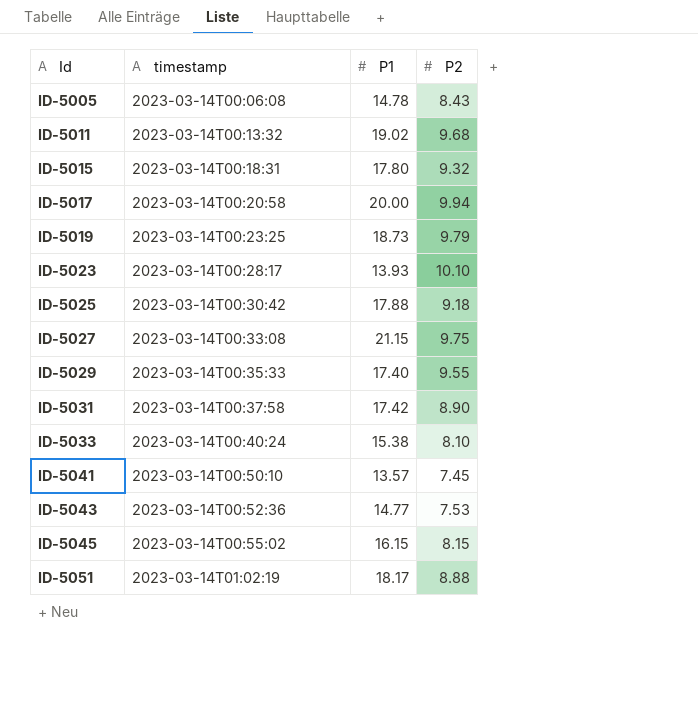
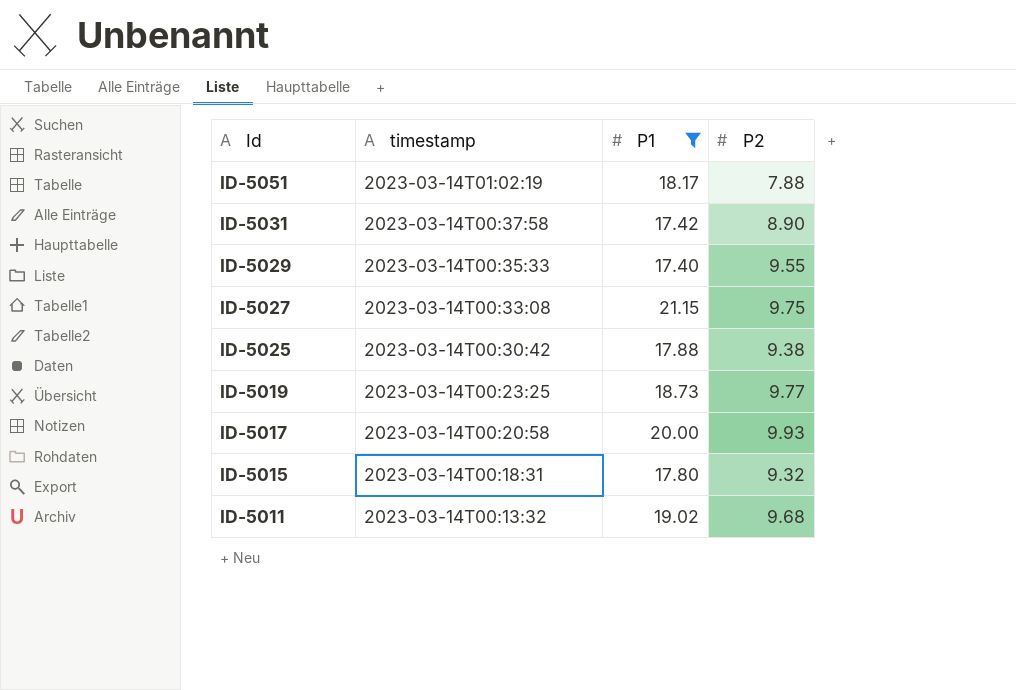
filter: none -> P1 >= 17.40
row order: Id ascending -> Id descending
ID-5051 | P2: 8.88 -> 7.88
ID-5025 | P2: 9.18 -> 9.38
ID-5019 | P2: 9.79 -> 9.77
ID-5017 | P2: 9.94 -> 9.93

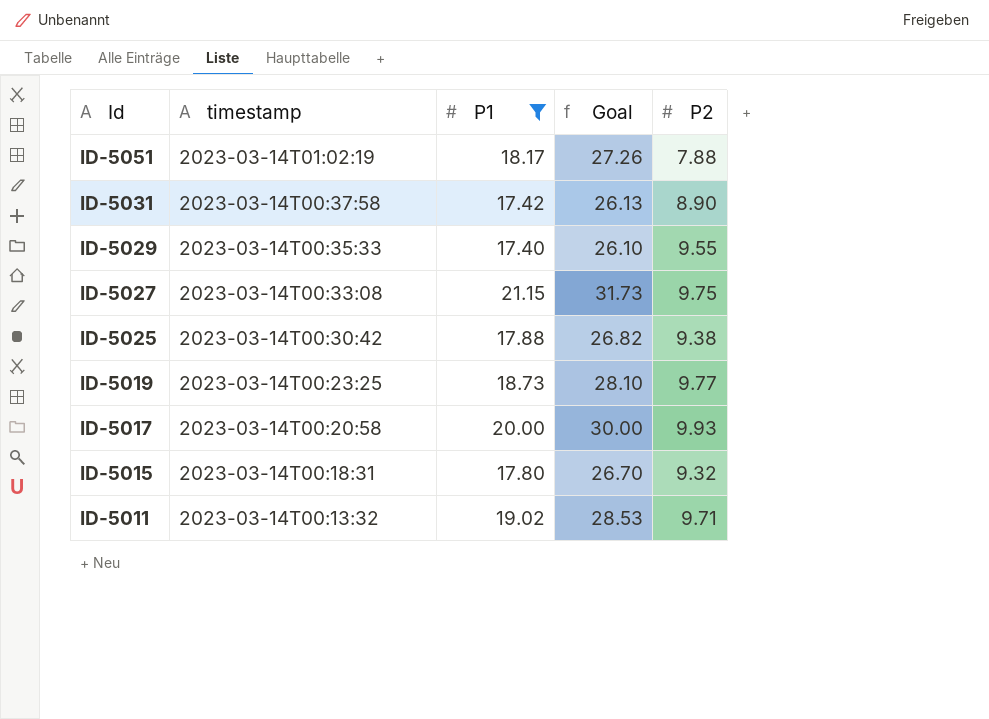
column Goal | formula: none -> [P1] * 1.5
ID-5011 | P2: 9.68 -> 9.71

